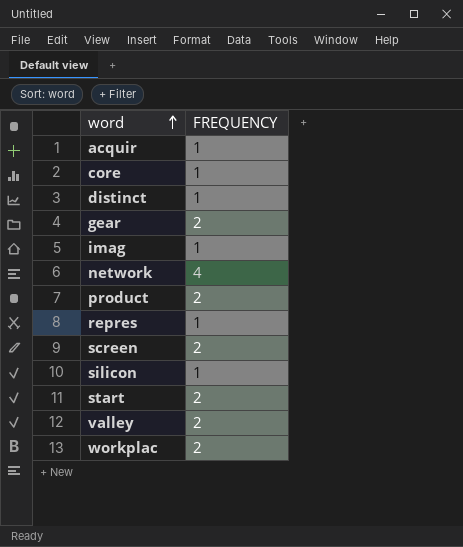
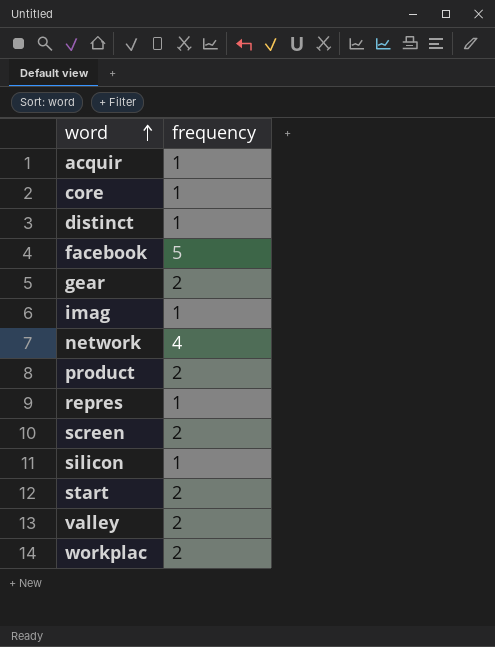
column name: FREQUENCY -> frequency
row facebook: none -> 5

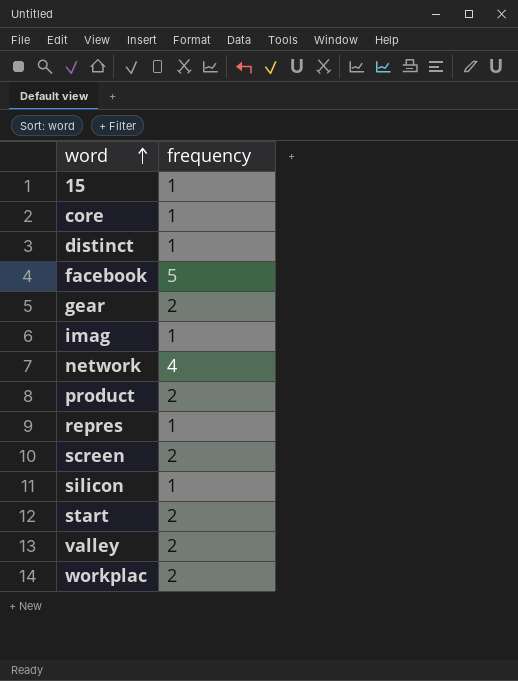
row acquir: 1 -> none
row 15: none -> 1

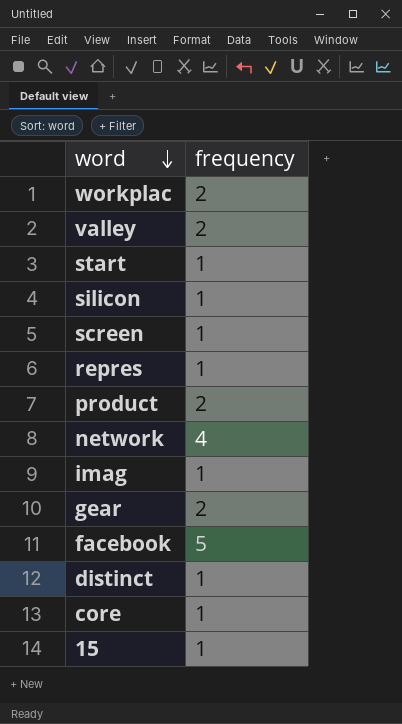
row order: word ascending -> word descending
start | frequency: 2 -> 1
screen | frequency: 2 -> 1

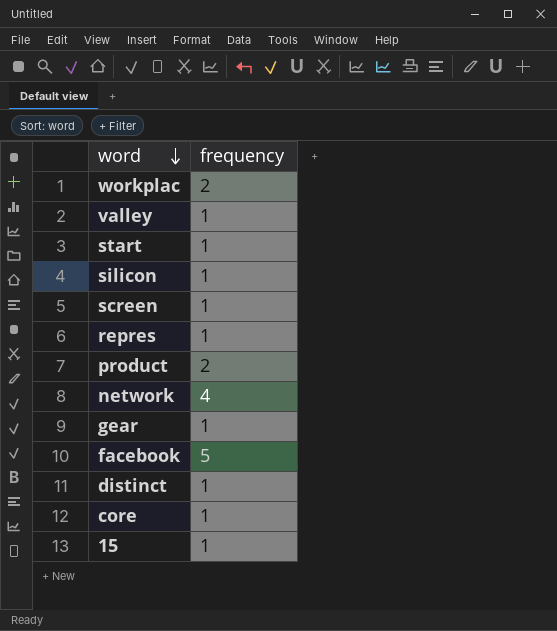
row imag: 1 -> none
valley | frequency: 2 -> 1
gear | frequency: 2 -> 1

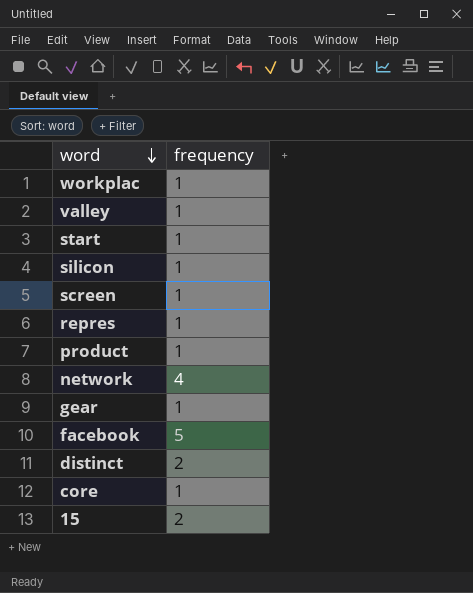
workplac | frequency: 2 -> 1
product | frequency: 2 -> 1
distinct | frequency: 1 -> 2
15 | frequency: 1 -> 2

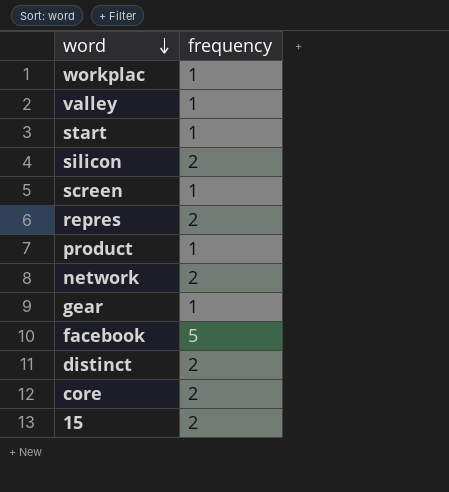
silicon | frequency: 1 -> 2
repres | frequency: 1 -> 2
network | frequency: 4 -> 2
core | frequency: 1 -> 2

